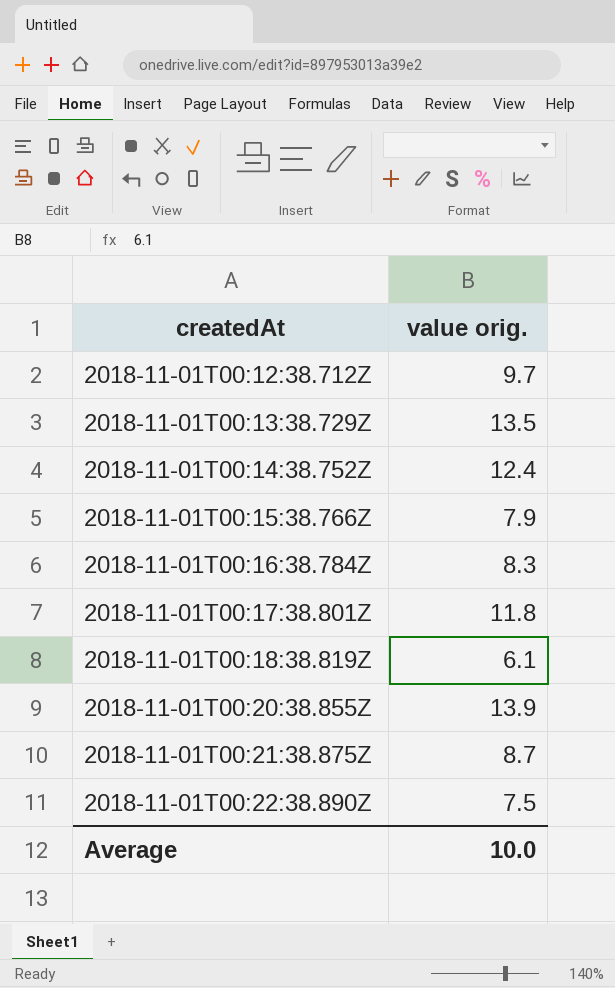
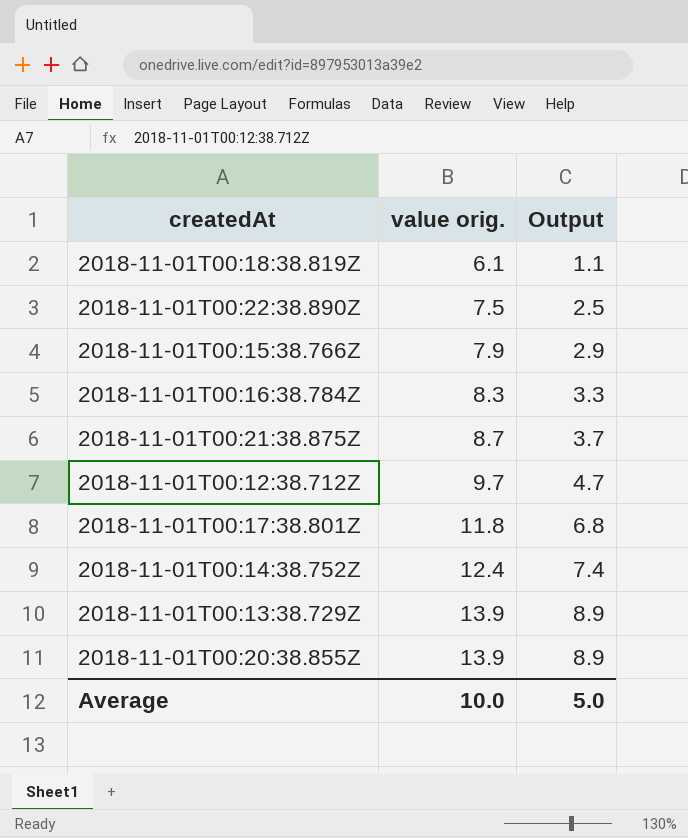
row order: createdAt ascending -> value orig. ascending
column Output | formula: none -> [value orig.] - 5
2018-11-01T00:13:38.729Z | value orig.: 13.5 -> 13.9

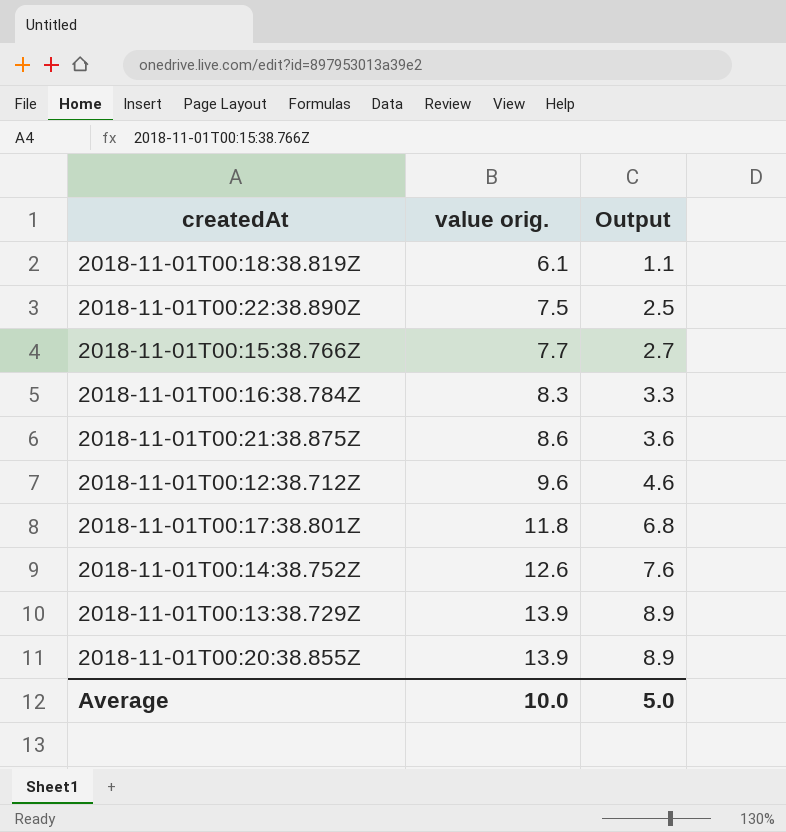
2018-11-01T00:15:38.766Z | value orig.: 7.9 -> 7.7
2018-11-01T00:15:38.766Z | Output: 2.9 -> 2.7
2018-11-01T00:21:38.875Z | value orig.: 8.7 -> 8.6
2018-11-01T00:21:38.875Z | Output: 3.7 -> 3.6
2018-11-01T00:12:38.712Z | value orig.: 9.7 -> 9.6
2018-11-01T00:12:38.712Z | Output: 4.7 -> 4.6
2018-11-01T00:14:38.752Z | value orig.: 12.4 -> 12.6
2018-11-01T00:14:38.752Z | Output: 7.4 -> 7.6

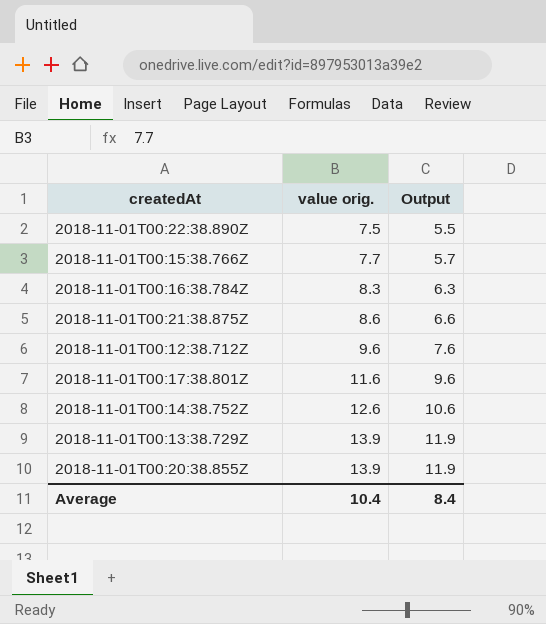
column Output | formula: [value orig.] - 5 -> [value orig.] - 2
row 2018-11-01T00:18:38.819Z: 6.1 | 1.1 -> none
2018-11-01T00:17:38.801Z | value orig.: 11.8 -> 11.6
Average | value orig.: 10.0 -> 10.4
Average | Output: 5.0 -> 8.4

